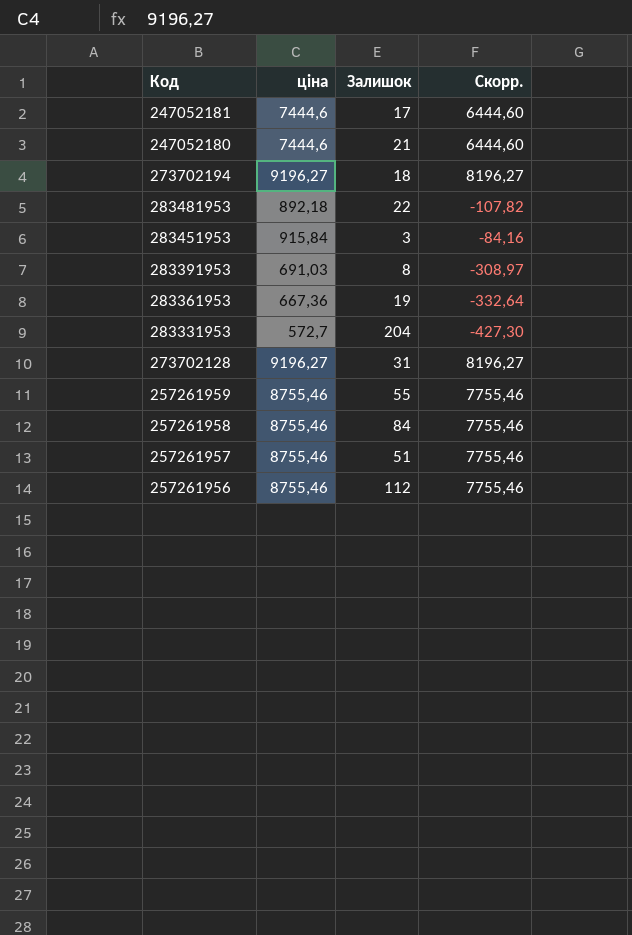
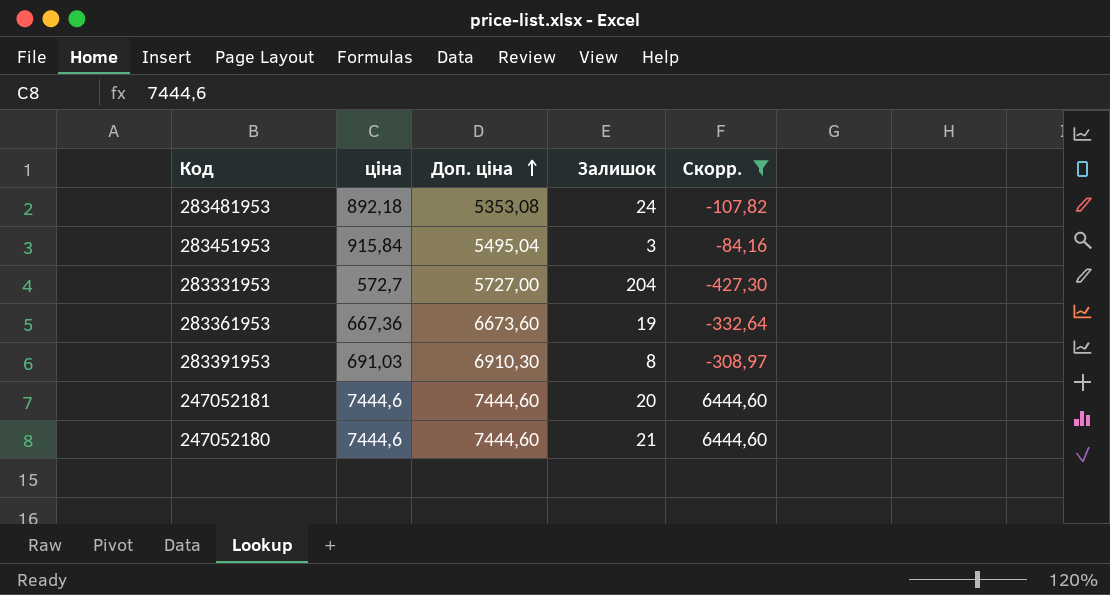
filter: none -> Скорр. <= 6444,60
row order: none -> Доп. ціна ascending
column Доп. ціна | position: none -> 3
283481953 | Залишок: 22 -> 24
247052181 | Залишок: 17 -> 20

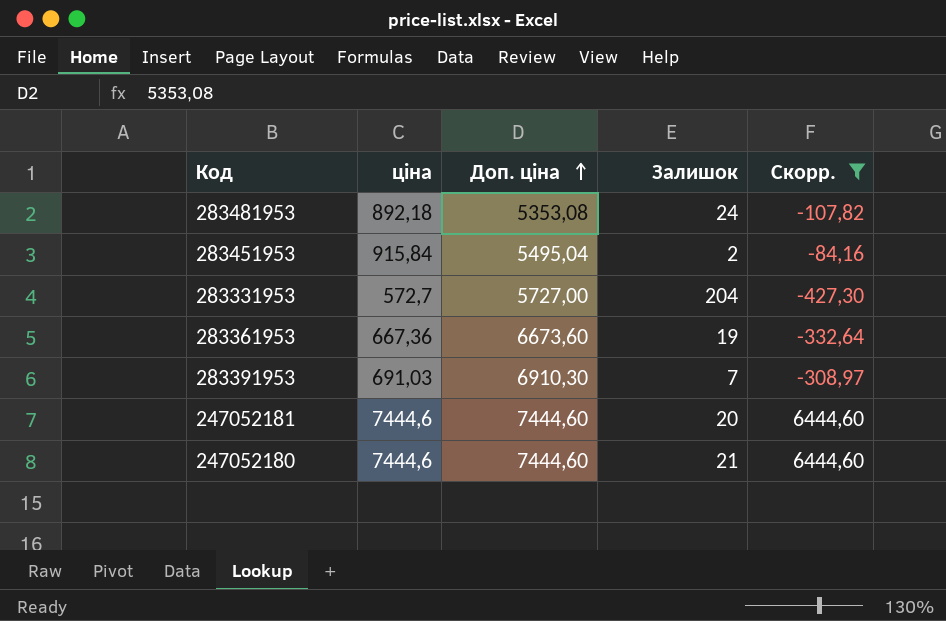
283451953 | Залишок: 3 -> 2
283391953 | Залишок: 8 -> 7

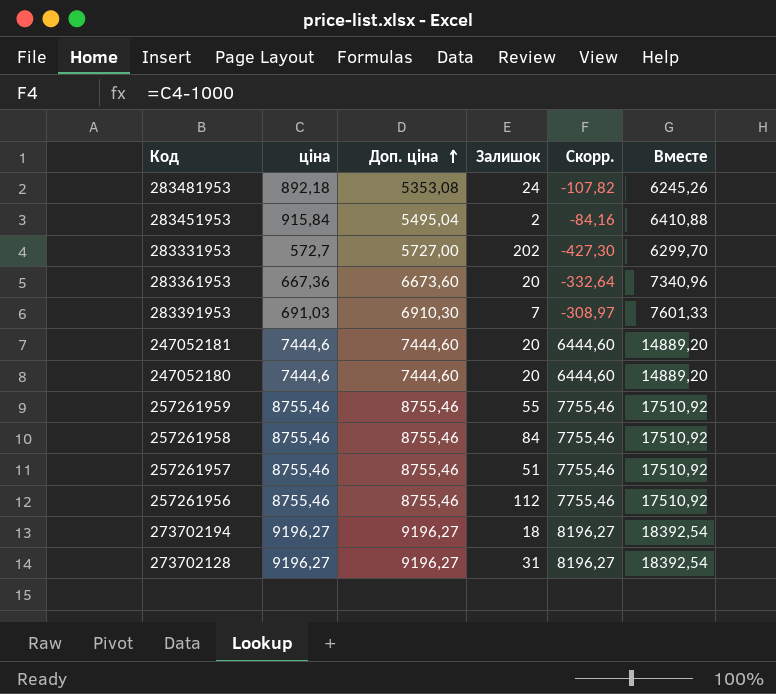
filter: Скорр. <= 6444,60 -> none
column Вместе | formula: none -> [ціна] + [Доп. ціна]
283331953 | Залишок: 204 -> 202
283361953 | Залишок: 19 -> 20
247052180 | Залишок: 21 -> 20

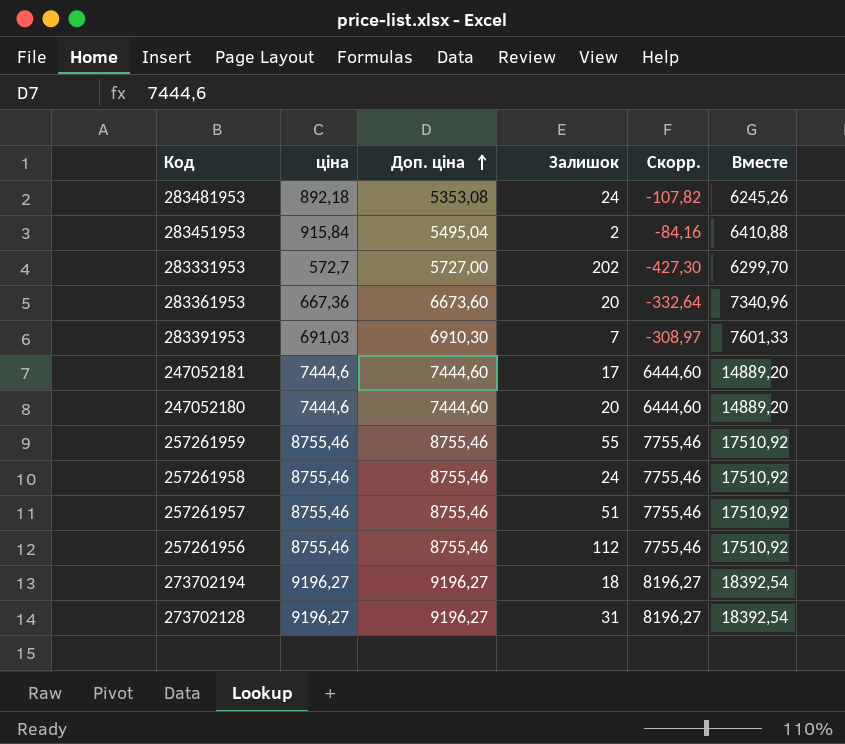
247052181 | Залишок: 20 -> 17
257261958 | Залишок: 84 -> 24

